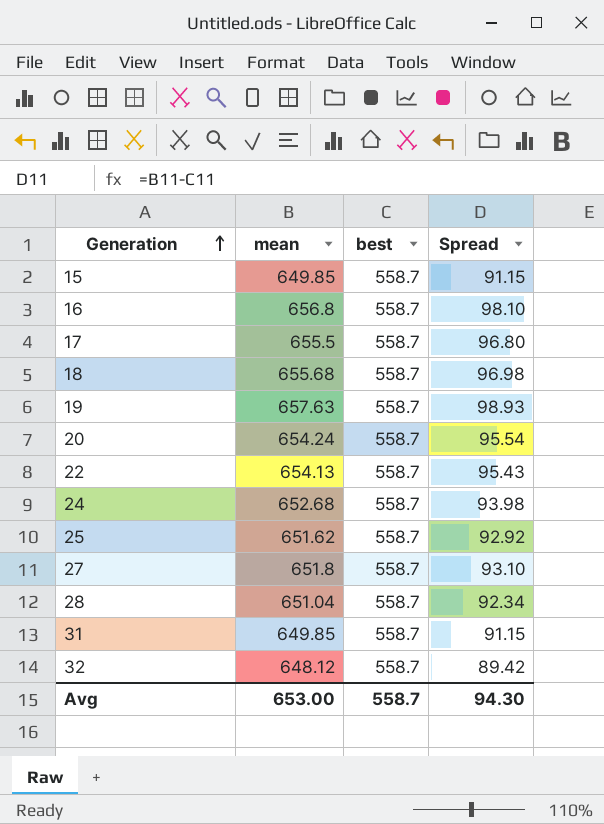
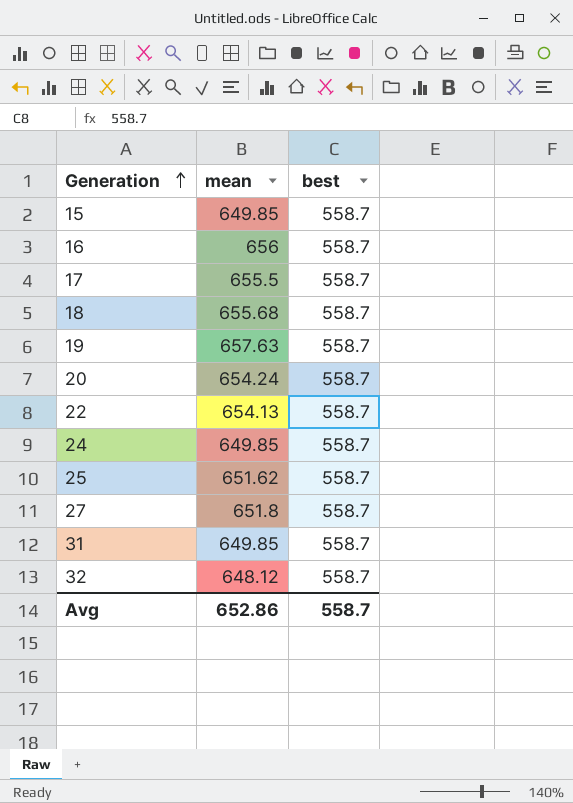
column Spread | formula: [mean] - [best] -> none
row 28: 651.04 | 558.7 | 92.34 -> none
16 | mean: 656.8 -> 656
24 | mean: 652.68 -> 649.85
Avg | mean: 653.00 -> 652.86

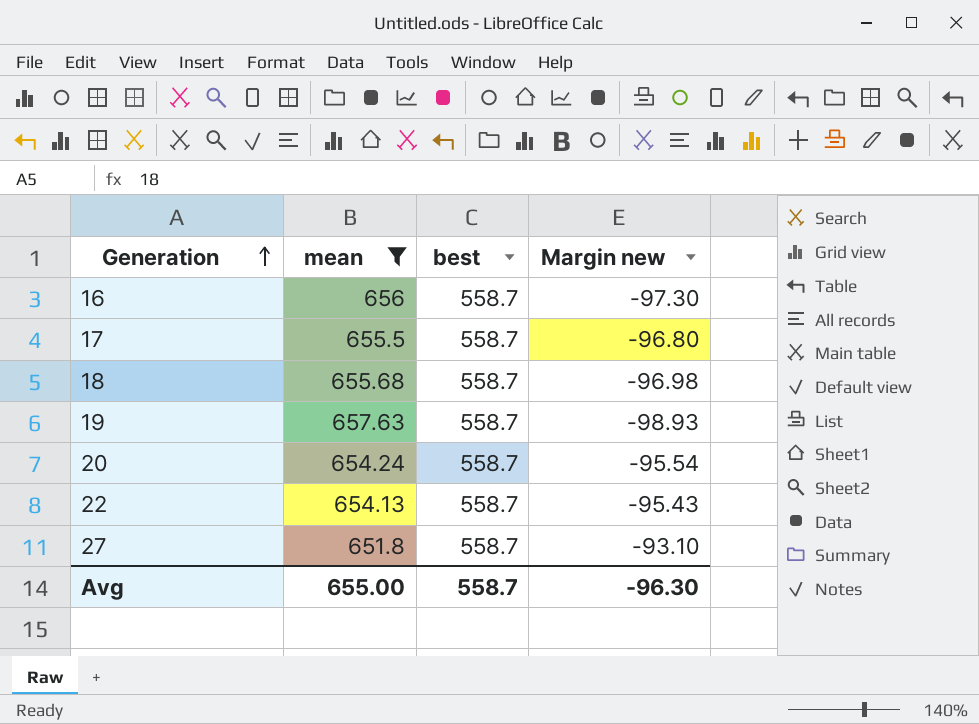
filter: none -> mean >= 651.8
column Margin new | formula: none -> [best] - [mean]
Avg | mean: 652.86 -> 655.00

